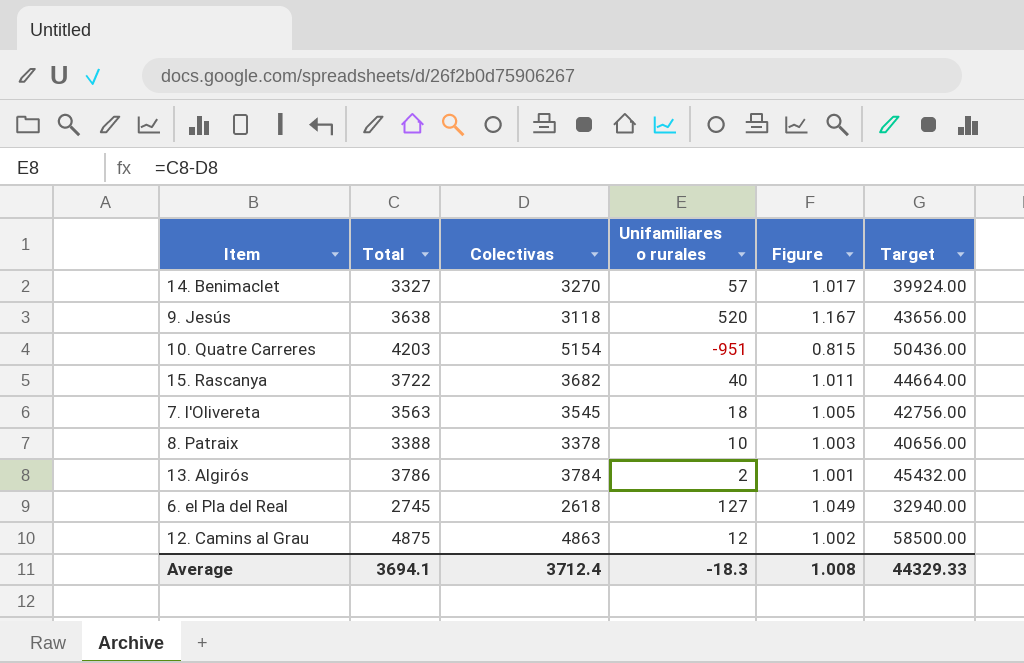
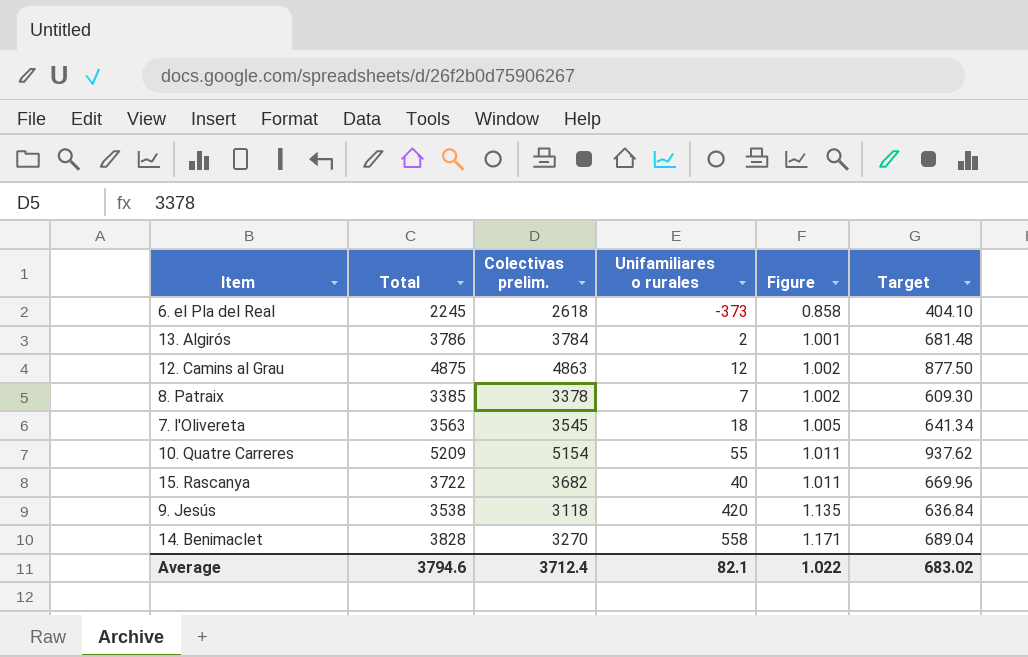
row order: none -> Figure ascending
column name: Colectivas -> Colectivas prelim.
column Target | formula: [Total] * 12 -> [Total] * 0.18
6. el Pla del Real | Total: 2745 -> 2245
6. el Pla del Real | Unifamiliares o rurales: 127 -> -373
6. el Pla del Real | Figure: 1.049 -> 0.858
8. Patraix | Total: 3388 -> 3385
8. Patraix | Unifamiliares o rurales: 10 -> 7
8. Patraix | Figure: 1.003 -> 1.002
10. Quatre Carreres | Total: 4203 -> 5209
10. Quatre Carreres | Unifamiliares o rurales: -951 -> 55
10. Quatre Carreres | Figure: 0.815 -> 1.011
9. Jesús | Total: 3638 -> 3538
9. Jesús | Unifamiliares o rurales: 520 -> 420
9. Jesús | Figure: 1.167 -> 1.135
14. Benimaclet | Total: 3327 -> 3828
14. Benimaclet | Unifamiliares o rurales: 57 -> 558
14. Benimaclet | Figure: 1.017 -> 1.171
Average | Total: 3694.1 -> 3794.6
Average | Unifamiliares o rurales: -18.3 -> 82.1
Average | Figure: 1.008 -> 1.022
Average | Target: 44329.33 -> 683.02

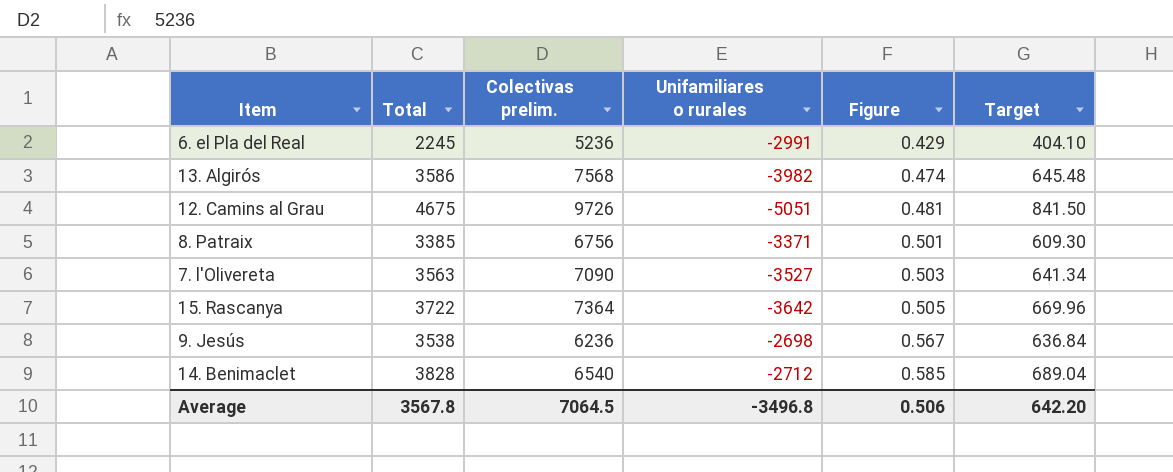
row 10. Quatre Carreres: 5209 | 5154 | 55 | 1.011 | 937.62 -> none
6. el Pla del Real | Colectivas prelim.: 2618 -> 5236
6. el Pla del Real | Unifamiliares o rurales: -373 -> -2991
6. el Pla del Real | Figure: 0.858 -> 0.429
13. Algirós | Total: 3786 -> 3586
13. Algirós | Colectivas prelim.: 3784 -> 7568
13. Algirós | Unifamiliares o rurales: 2 -> -3982
13. Algirós | Figure: 1.001 -> 0.474
13. Algirós | Target: 681.48 -> 645.48
12. Camins al Grau | Total: 4875 -> 4675
12. Camins al Grau | Colectivas prelim.: 4863 -> 9726
12. Camins al Grau | Unifamiliares o rurales: 12 -> -5051
12. Camins al Grau | Figure: 1.002 -> 0.481
12. Camins al Grau | Target: 877.50 -> 841.50
8. Patraix | Colectivas prelim.: 3378 -> 6756
8. Patraix | Unifamiliares o rurales: 7 -> -3371
8. Patraix | Figure: 1.002 -> 0.501
7. l'Olivereta | Colectivas prelim.: 3545 -> 7090
7. l'Olivereta | Unifamiliares o rurales: 18 -> -3527
7. l'Olivereta | Figure: 1.005 -> 0.503
15. Rascanya | Colectivas prelim.: 3682 -> 7364
15. Rascanya | Unifamiliares o rurales: 40 -> -3642
15. Rascanya | Figure: 1.011 -> 0.505
9. Jesús | Colectivas prelim.: 3118 -> 6236
9. Jesús | Unifamiliares o rurales: 420 -> -2698
9. Jesús | Figure: 1.135 -> 0.567
14. Benimaclet | Colectivas prelim.: 3270 -> 6540
14. Benimaclet | Unifamiliares o rurales: 558 -> -2712
14. Benimaclet | Figure: 1.171 -> 0.585
Average | Total: 3794.6 -> 3567.8
Average | Colectivas prelim.: 3712.4 -> 7064.5
Average | Unifamiliares o rurales: 82.1 -> -3496.8
Average | Figure: 1.022 -> 0.506
Average | Target: 683.02 -> 642.20

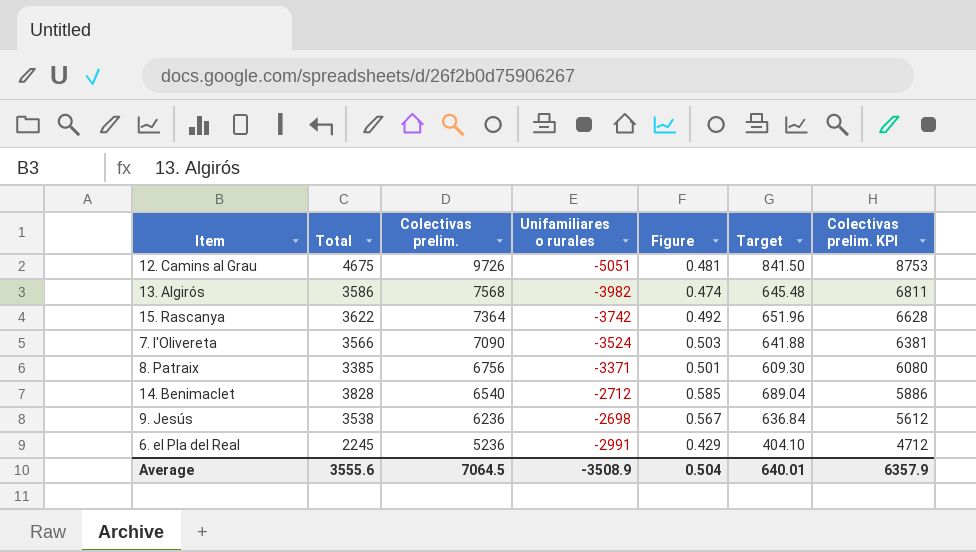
row order: Figure ascending -> Colectivas prelim. descending
column Colectivas prelim. KPI | formula: none -> [Colectivas prelim.] * 0.9
15. Rascanya | Total: 3722 -> 3622
15. Rascanya | Unifamiliares o rurales: -3642 -> -3742
15. Rascanya | Figure: 0.505 -> 0.492
15. Rascanya | Target: 669.96 -> 651.96
7. l'Olivereta | Total: 3563 -> 3566
7. l'Olivereta | Unifamiliares o rurales: -3527 -> -3524
7. l'Olivereta | Target: 641.34 -> 641.88
Average | Total: 3567.8 -> 3555.6
Average | Unifamiliares o rurales: -3496.8 -> -3508.9
Average | Figure: 0.506 -> 0.504
Average | Target: 642.20 -> 640.01

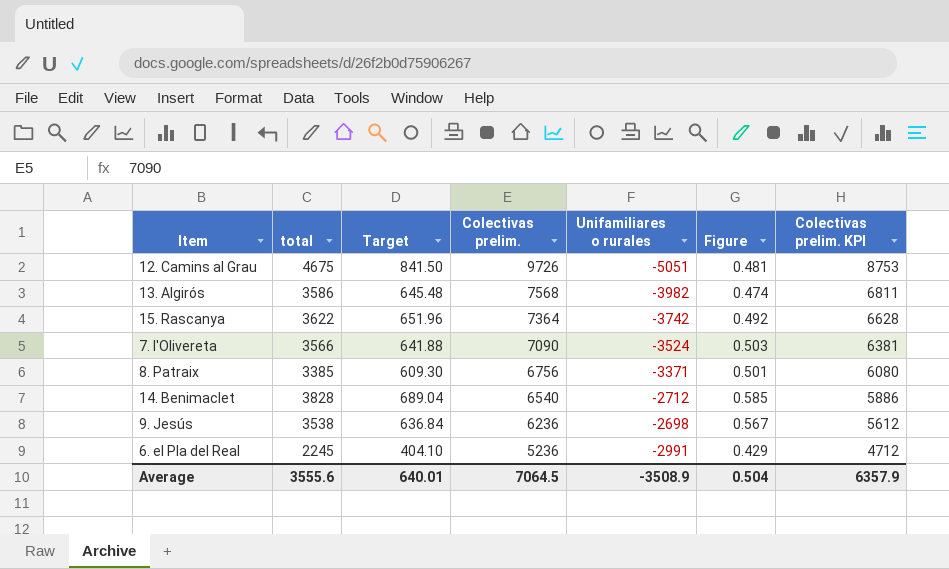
column name: Total -> total
column Target | position: 6 -> 3

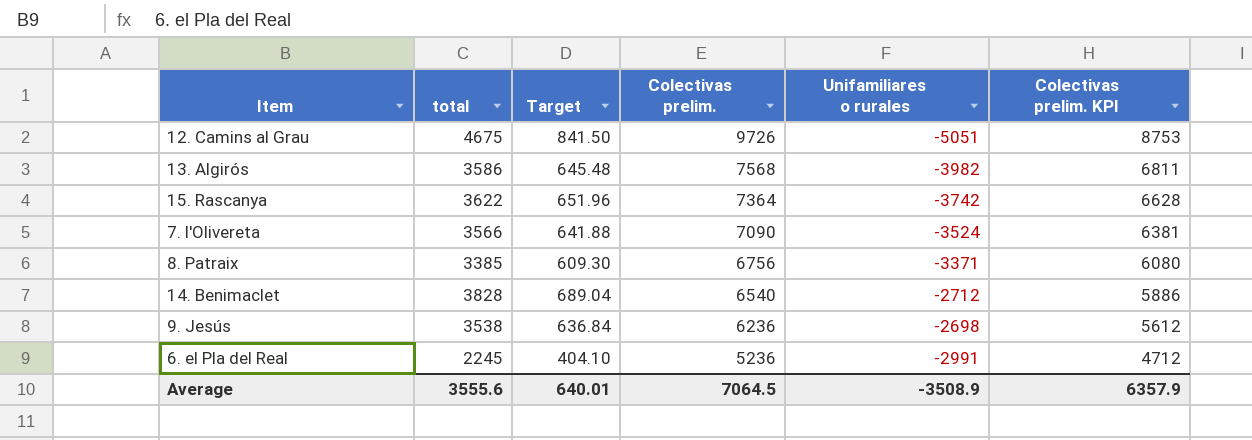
column Figure | formula: [total] / [Colectivas prelim.] -> none

